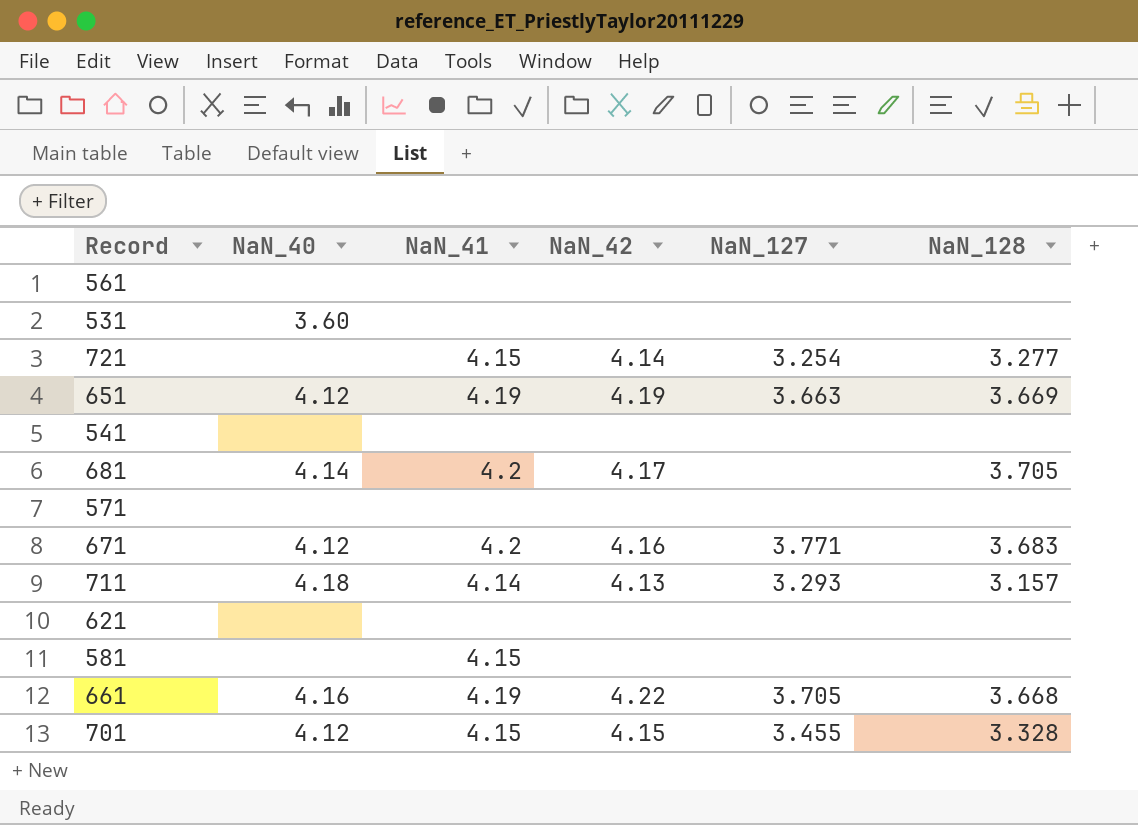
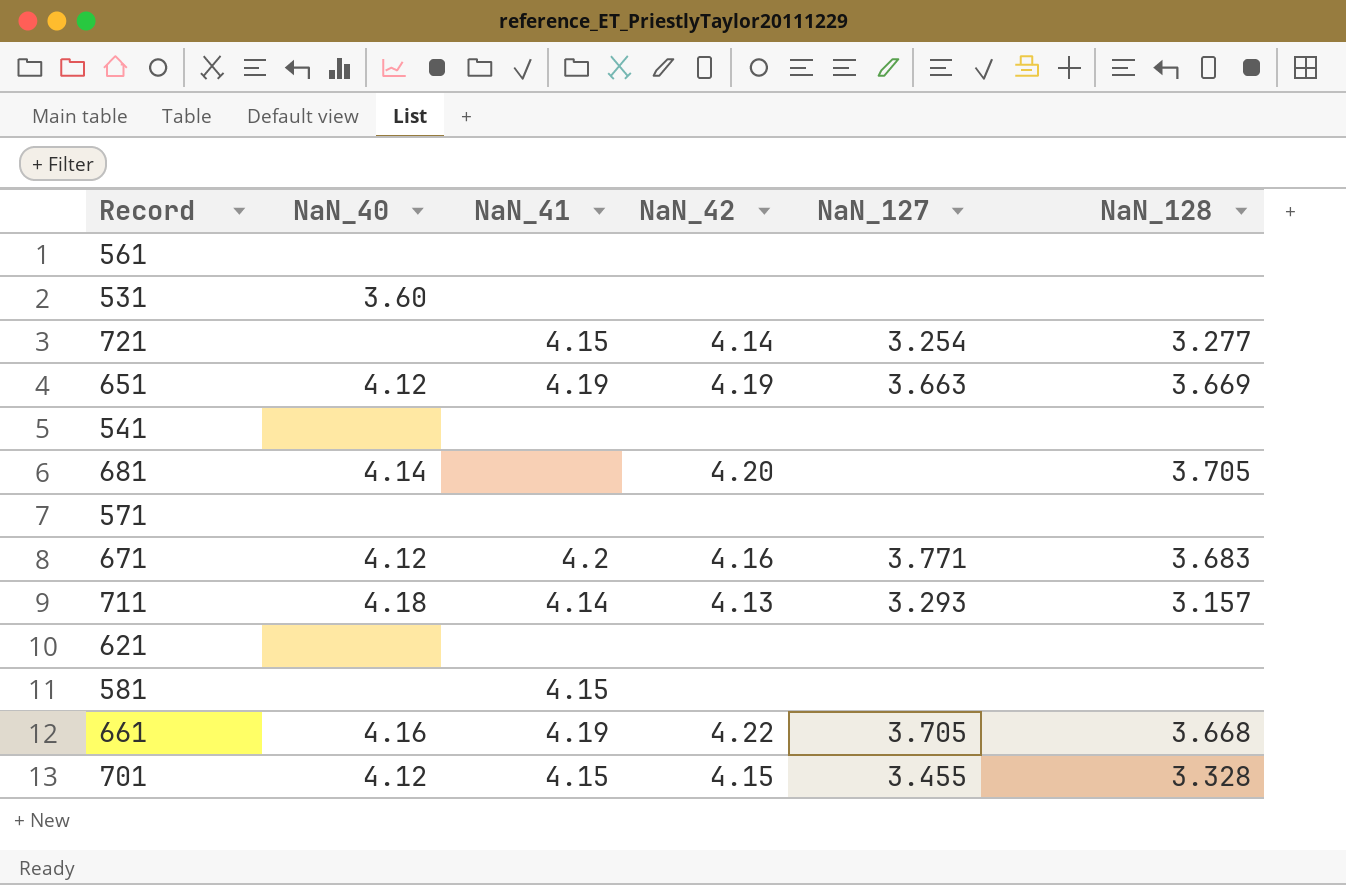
681 | NaN_41: 4.2 -> none
681 | NaN_42: 4.17 -> 4.20

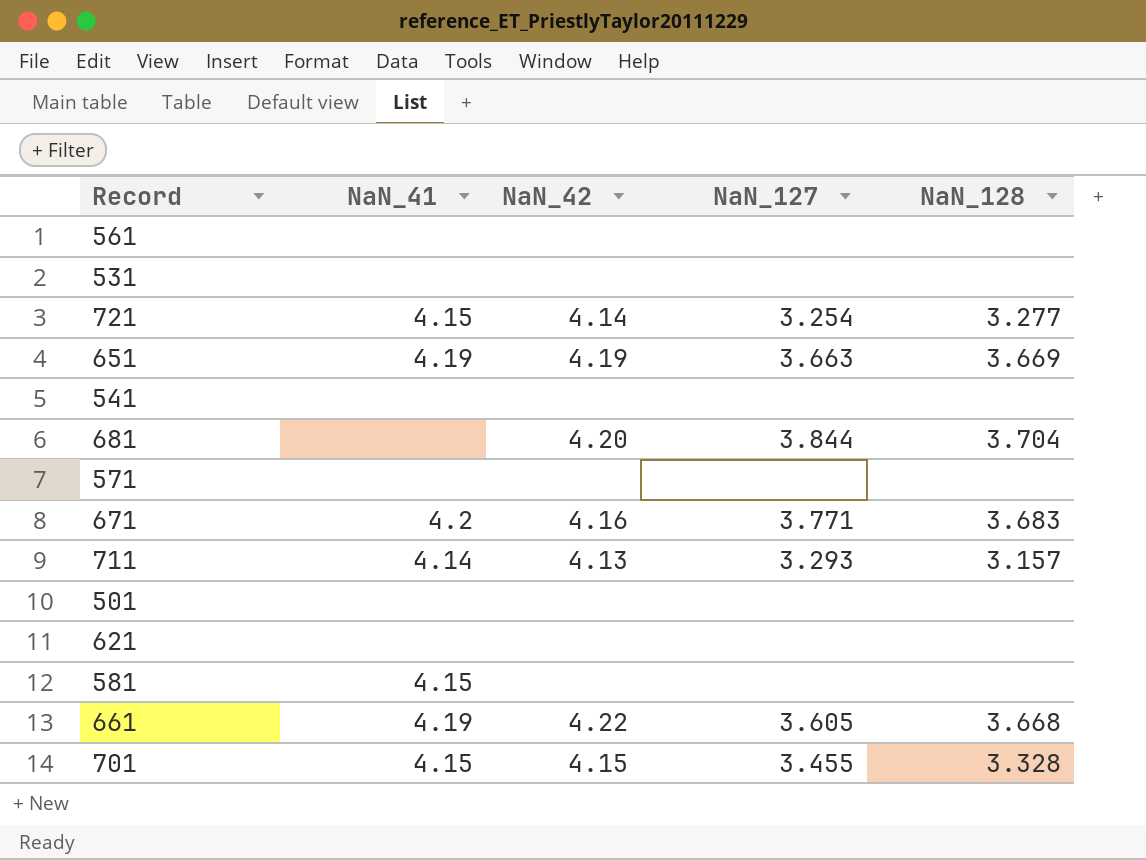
column NaN_40 | position: 2 -> none
681 | NaN_127: none -> 3.844
681 | NaN_128: 3.705 -> 3.704
row 501: none -> none | none | none | none
661 | NaN_127: 3.705 -> 3.605

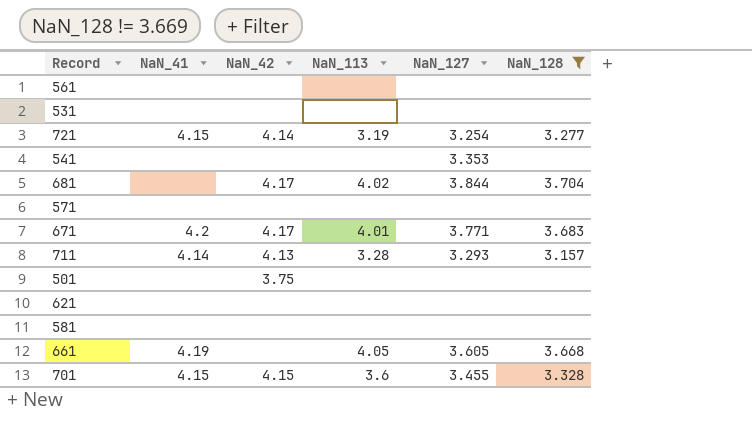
filter: none -> NaN_128 != 3.669
column NaN_113 | position: none -> 4
541 | NaN_127: none -> 3.353
681 | NaN_42: 4.20 -> 4.17
671 | NaN_42: 4.16 -> 4.17
501 | NaN_42: none -> 3.75
581 | NaN_41: 4.15 -> none
661 | NaN_42: 4.22 -> none

